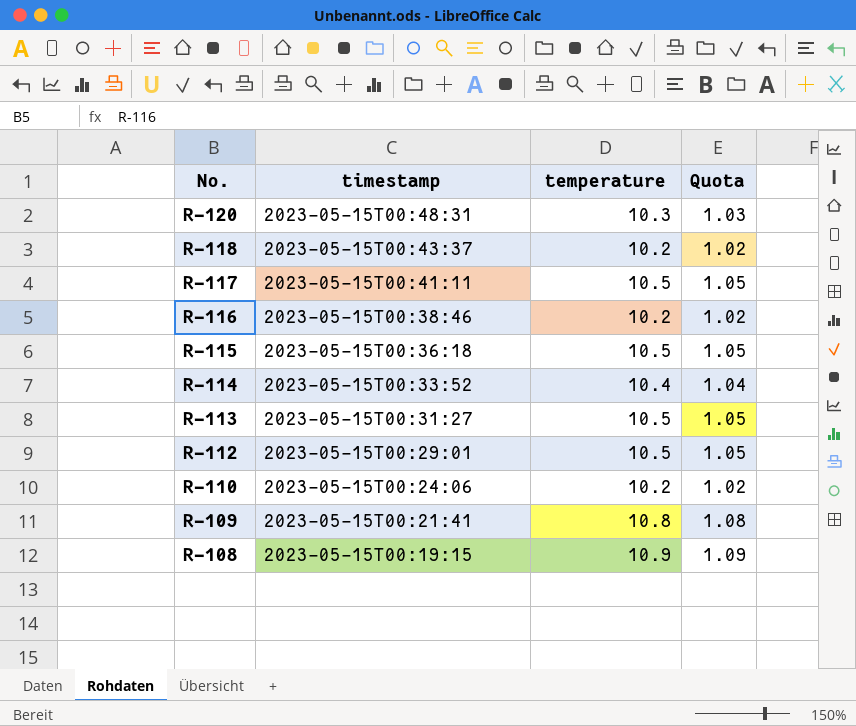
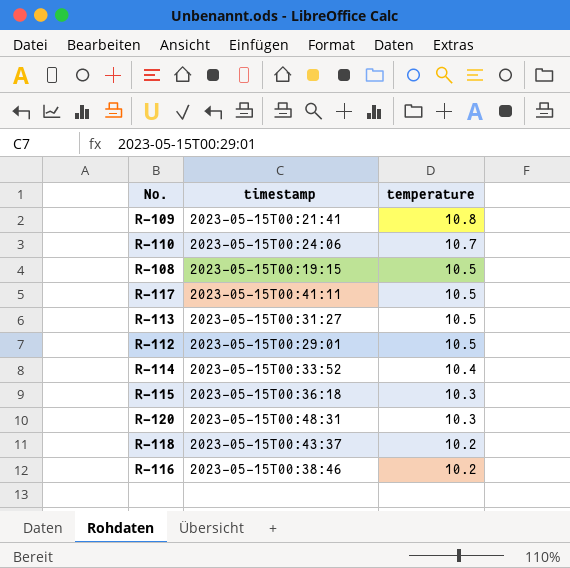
row order: No. descending -> temperature descending
column Quota | formula: [temperature] * 0.1 -> none
R-110 | temperature: 10.2 -> 10.7
R-108 | temperature: 10.9 -> 10.5
R-115 | temperature: 10.5 -> 10.3

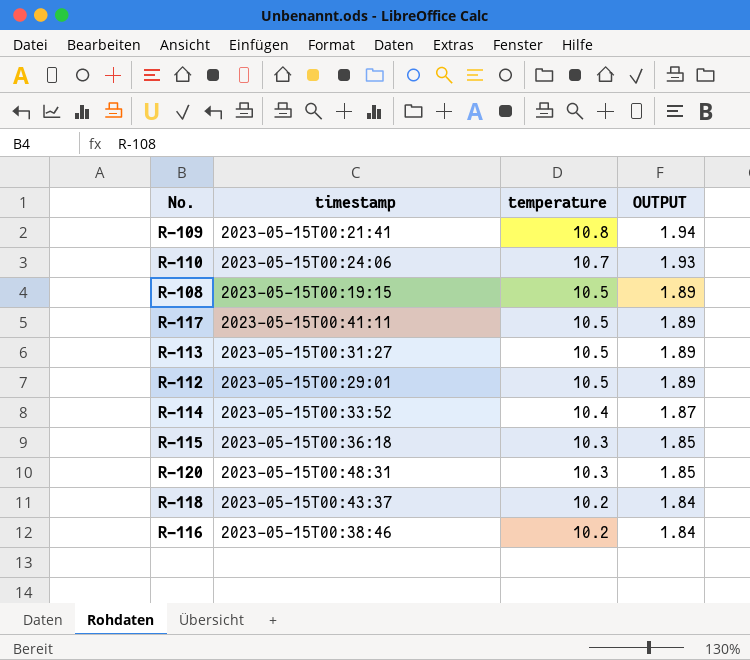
column OUTPUT | formula: none -> [temperature] * 0.18

